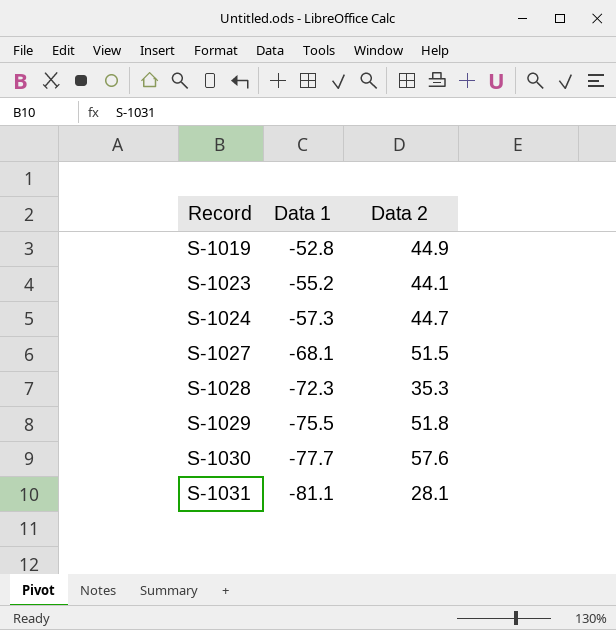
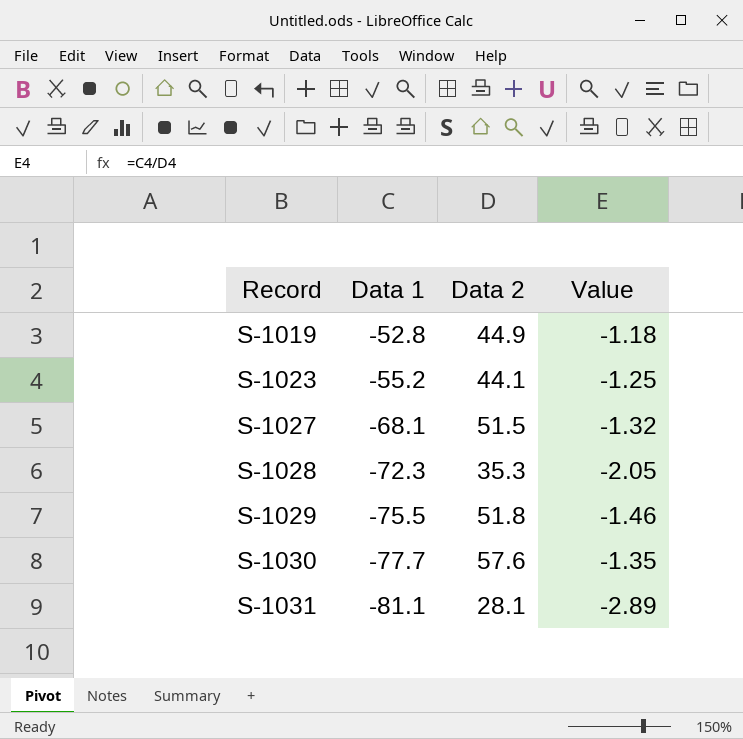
column Value | formula: none -> [Data 1] / [Data 2]
row S-1024: -57.3 | 44.7 -> none

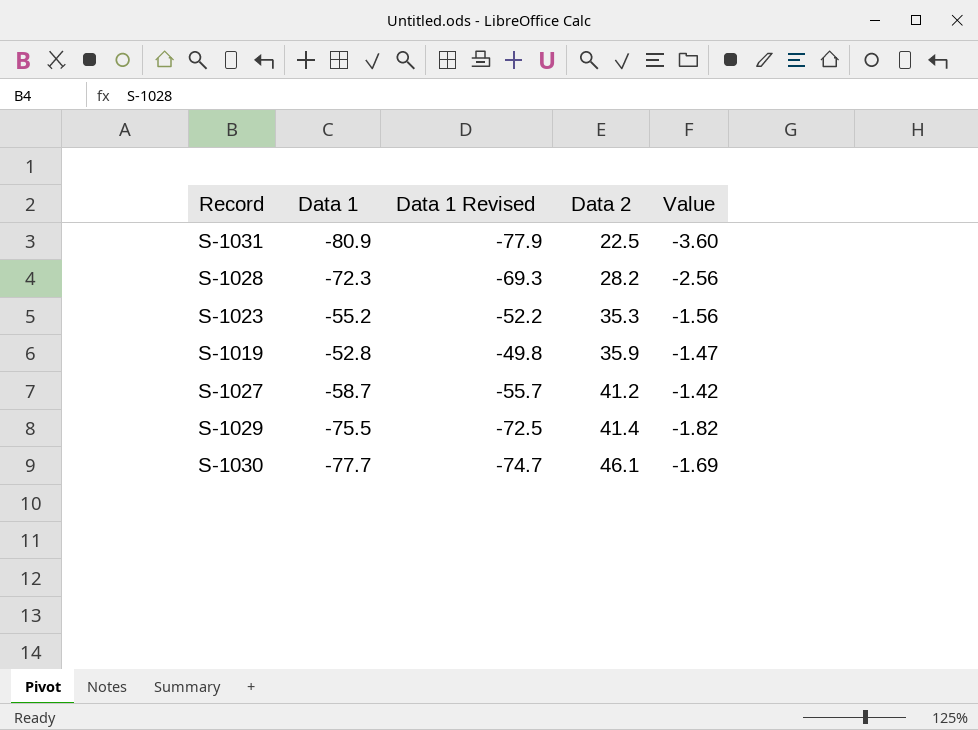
row order: Record ascending -> Data 2 ascending
column Data 1 Revised | formula: none -> [Data 1] + 3
S-1031 | Data 1: -81.1 -> -80.9
S-1031 | Data 2: 28.1 -> 22.5
S-1031 | Value: -2.89 -> -3.60
S-1028 | Data 2: 35.3 -> 28.2
S-1028 | Value: -2.05 -> -2.56
S-1023 | Data 2: 44.1 -> 35.3
S-1023 | Value: -1.25 -> -1.56
S-1019 | Data 2: 44.9 -> 35.9
S-1019 | Value: -1.18 -> -1.47
S-1027 | Data 1: -68.1 -> -58.7
S-1027 | Data 2: 51.5 -> 41.2
S-1027 | Value: -1.32 -> -1.42
S-1029 | Data 2: 51.8 -> 41.4
S-1029 | Value: -1.46 -> -1.82
S-1030 | Data 2: 57.6 -> 46.1
S-1030 | Value: -1.35 -> -1.69

